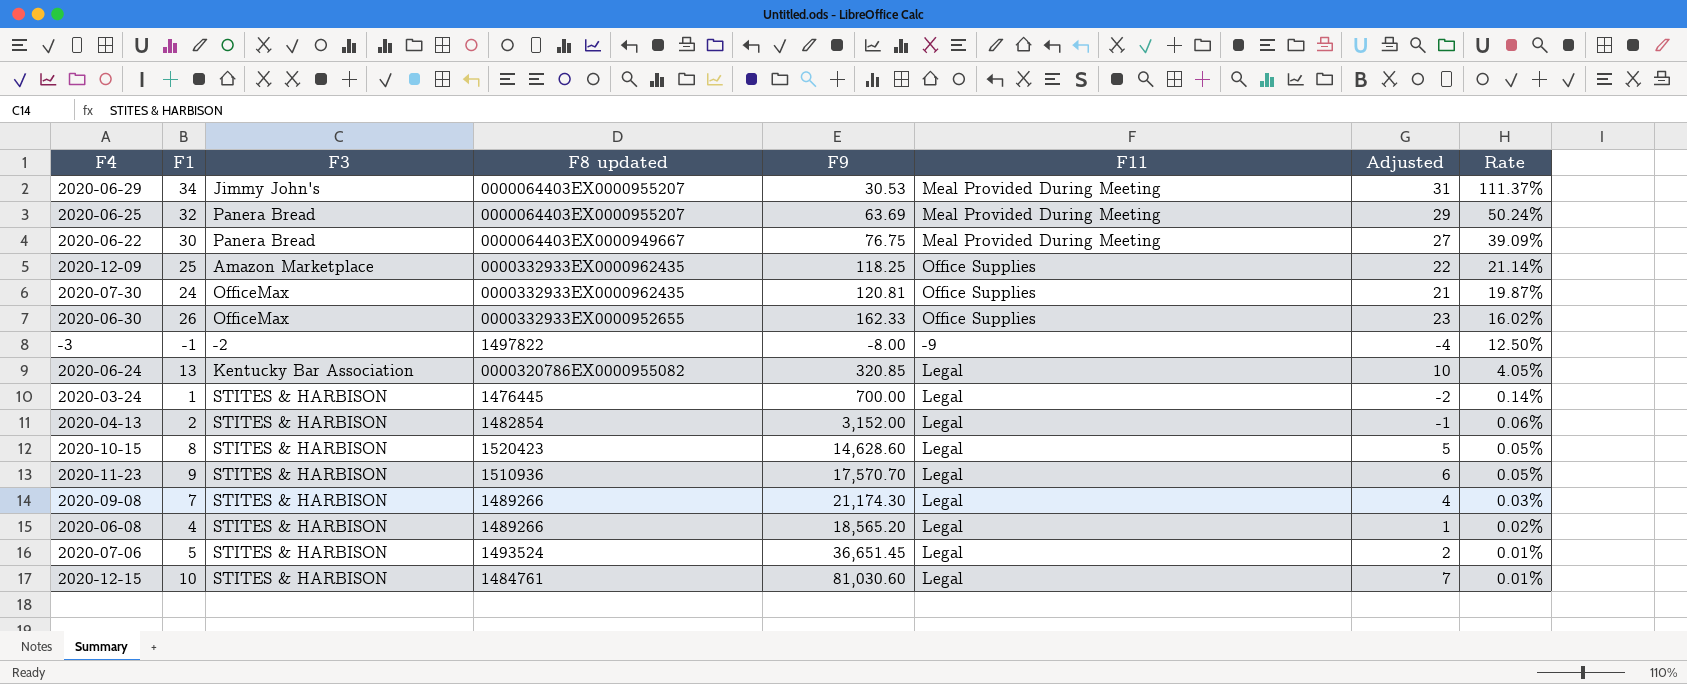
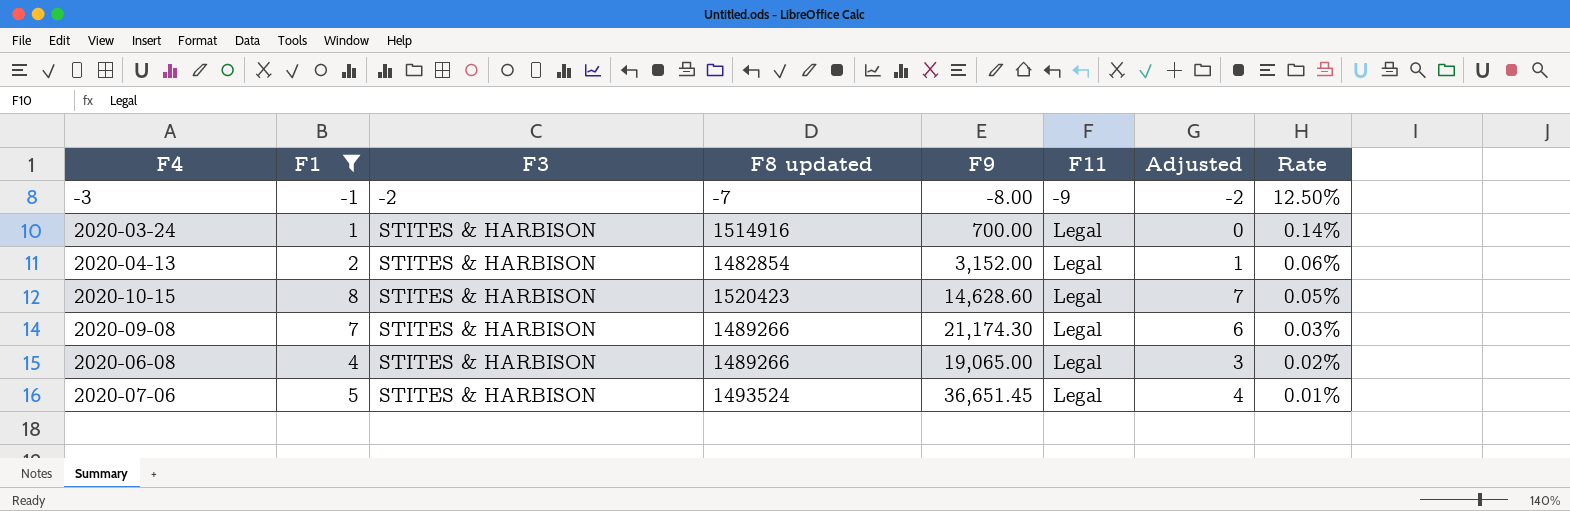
filter: none -> F1 <= 8
column Adjusted | formula: [F1] - 3 -> [F1] - 1
-3 | F8 updated: 1497822 -> -7
2020-03-24 | F8 updated: 1476445 -> 1514916
2020-06-08 | F9: 18,565.20 -> 19,065.00

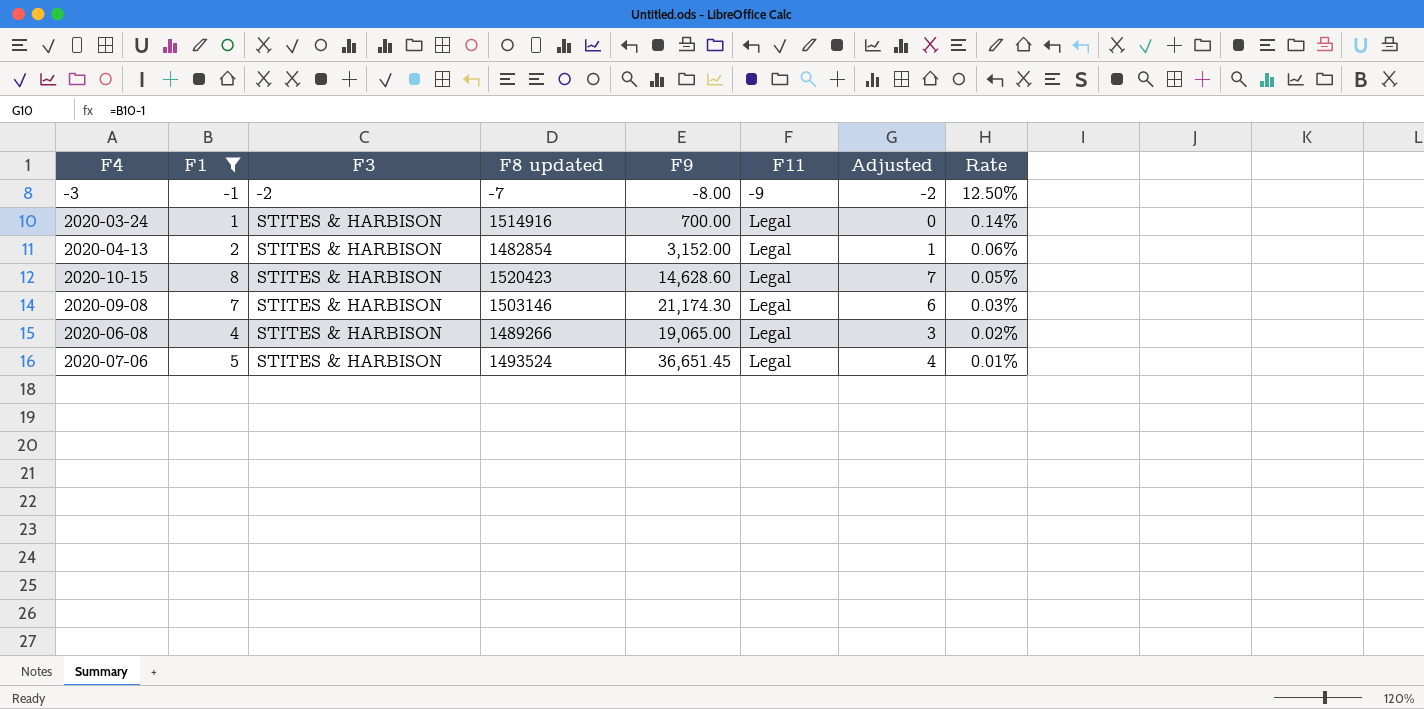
2020-09-08 | F8 updated: 1489266 -> 1503146

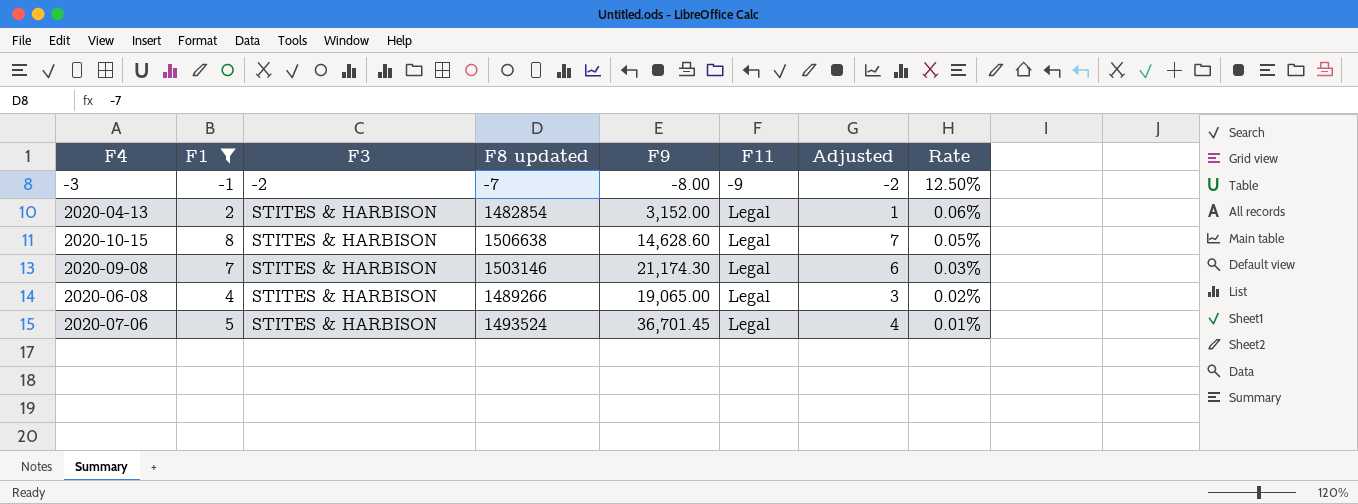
row 2020-03-24: 1 | STITES & HARBISON | 1514916 | 700.00 | Legal | 0 | 0.14% -> none
2020-10-15 | F8 updated: 1520423 -> 1506638
2020-07-06 | F9: 36,651.45 -> 36,701.45

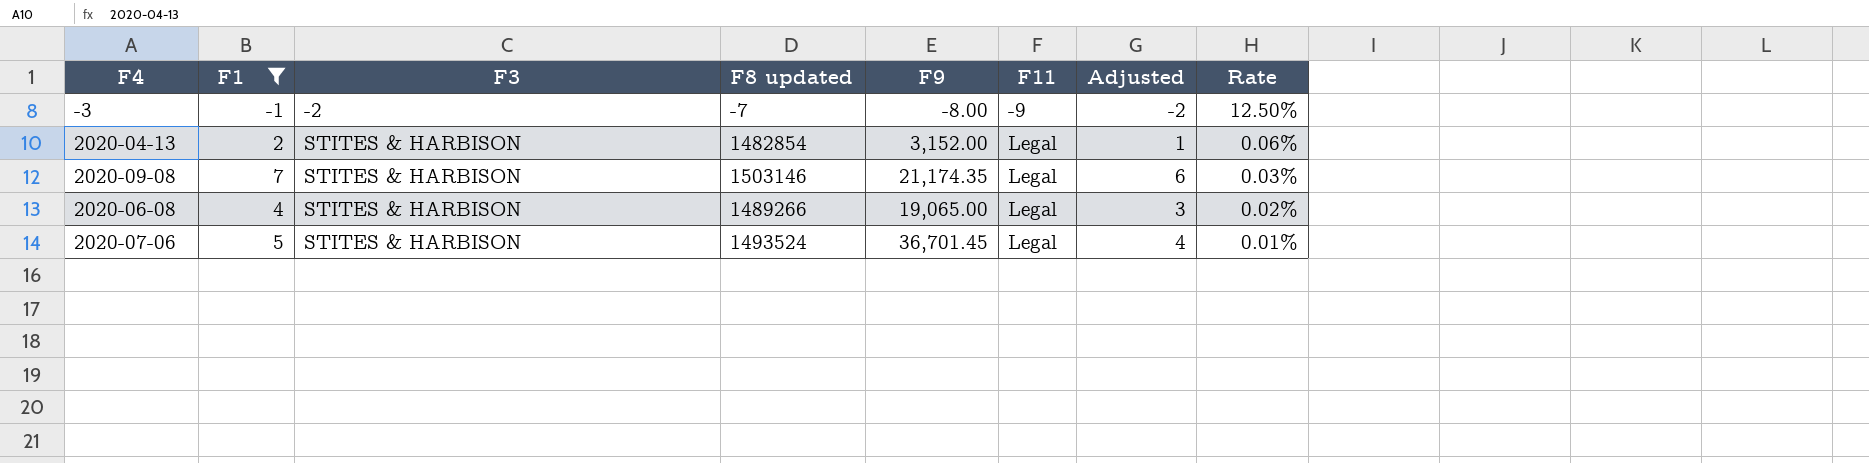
row 2020-10-15: 8 | STITES & HARBISON | 1506638 | 14,628.60 | Legal | 7 | 0.05% -> none
2020-09-08 | F9: 21,174.30 -> 21,174.35

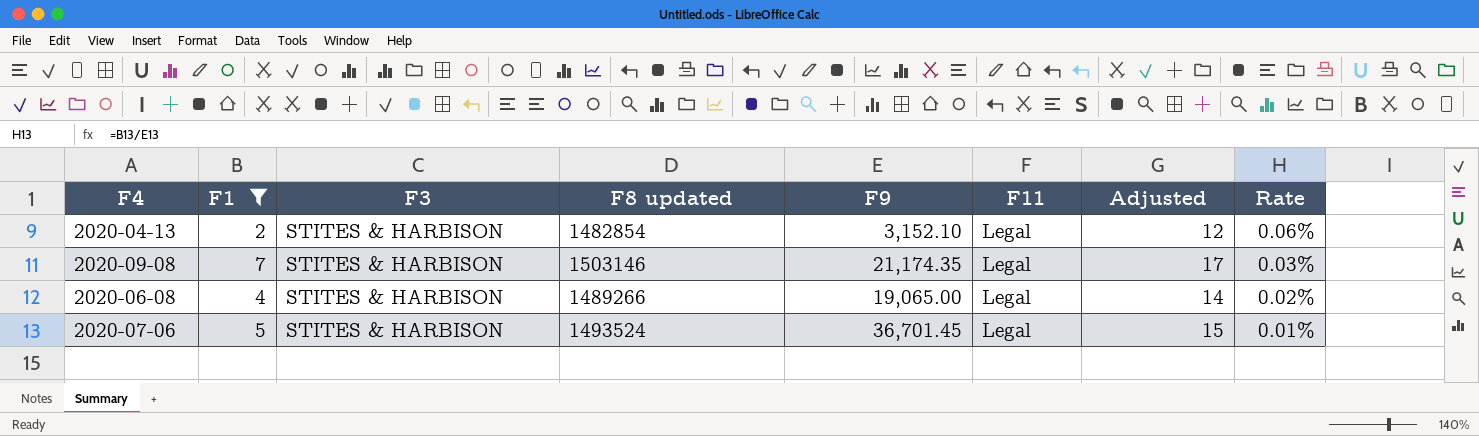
column Adjusted | formula: [F1] - 1 -> [F1] + 10
row -3: -1 | -2 | -7 | -8.00 | -9 | -2 | 12.50% -> none
2020-04-13 | F9: 3,152.00 -> 3,152.10

